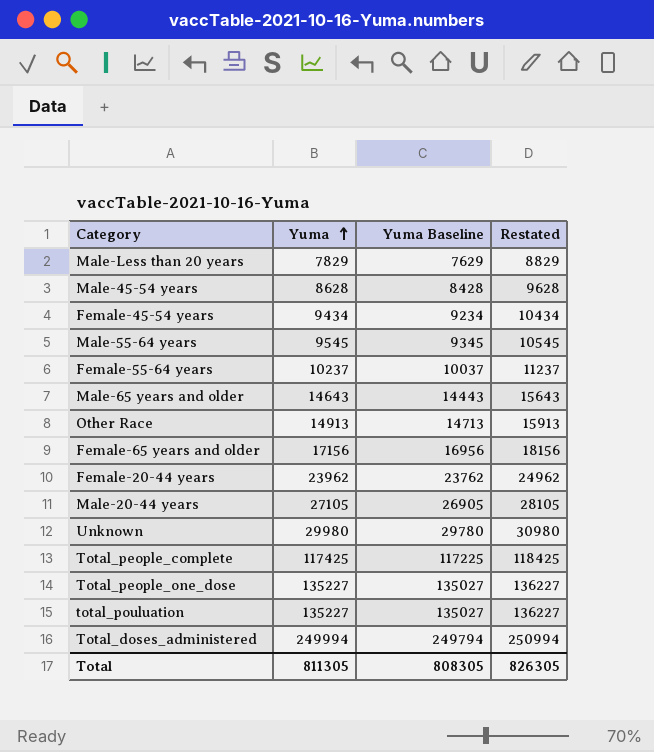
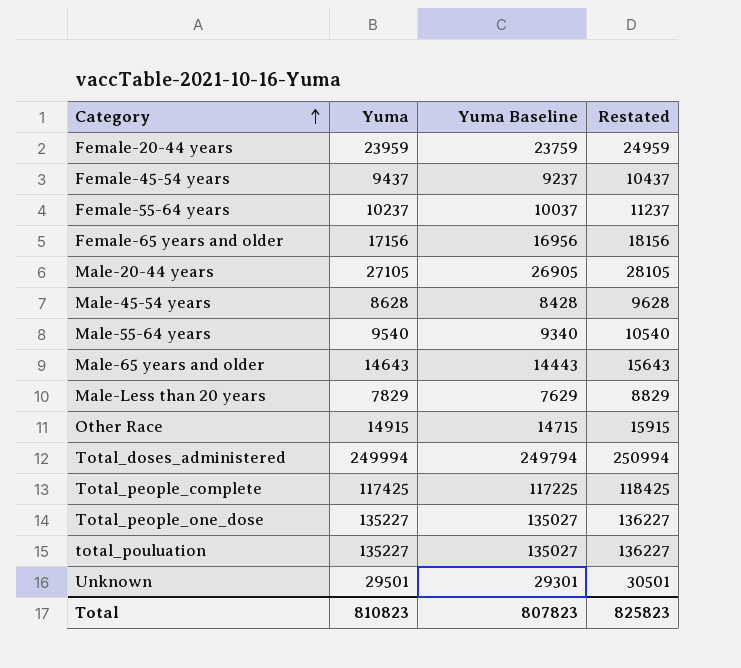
row order: Yuma ascending -> Category ascending
Female-20-44 years | Yuma: 23962 -> 23959
Female-20-44 years | Yuma Baseline: 23762 -> 23759
Female-20-44 years | Restated: 24962 -> 24959
Female-45-54 years | Yuma: 9434 -> 9437
Female-45-54 years | Yuma Baseline: 9234 -> 9237
Female-45-54 years | Restated: 10434 -> 10437
Male-55-64 years | Yuma: 9545 -> 9540
Male-55-64 years | Yuma Baseline: 9345 -> 9340
Male-55-64 years | Restated: 10545 -> 10540
Other Race | Yuma: 14913 -> 14915
Other Race | Yuma Baseline: 14713 -> 14715
Other Race | Restated: 15913 -> 15915
Unknown | Yuma: 29980 -> 29501
Unknown | Yuma Baseline: 29780 -> 29301
Unknown | Restated: 30980 -> 30501
Total | Yuma: 811305 -> 810823
Total | Yuma Baseline: 808305 -> 807823
Total | Restated: 826305 -> 825823

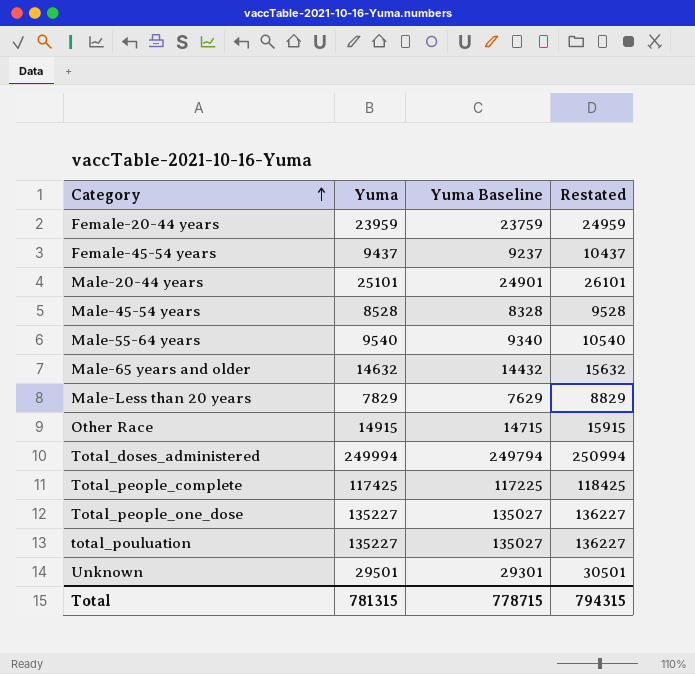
row Female-55-64 years: 10237 | 10037 | 11237 -> none
row Female-65 years and older: 17156 | 16956 | 18156 -> none
Male-20-44 years | Yuma: 27105 -> 25101
Male-20-44 years | Yuma Baseline: 26905 -> 24901
Male-20-44 years | Restated: 28105 -> 26101
Male-45-54 years | Yuma: 8628 -> 8528
Male-45-54 years | Yuma Baseline: 8428 -> 8328
Male-45-54 years | Restated: 9628 -> 9528
Male-65 years and older | Yuma: 14643 -> 14632
Male-65 years and older | Yuma Baseline: 14443 -> 14432
Male-65 years and older | Restated: 15643 -> 15632
Total | Yuma: 810823 -> 781315
Total | Yuma Baseline: 807823 -> 778715
Total | Restated: 825823 -> 794315

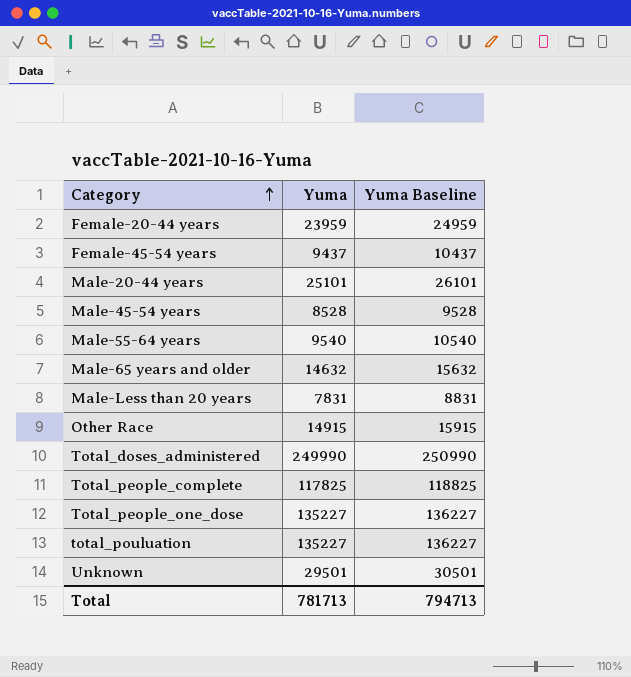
column Restated | formula: [Yuma] + 1000 -> none
column Yuma Baseline | formula: [Yuma] - 200 -> [Yuma] + 1000
Male-Less than 20 years | Yuma: 7829 -> 7831
Total_doses_administered | Yuma: 249994 -> 249990
Total_people_complete | Yuma: 117425 -> 117825
Total | Yuma: 781315 -> 781713
Total | Yuma Baseline: 778715 -> 794713

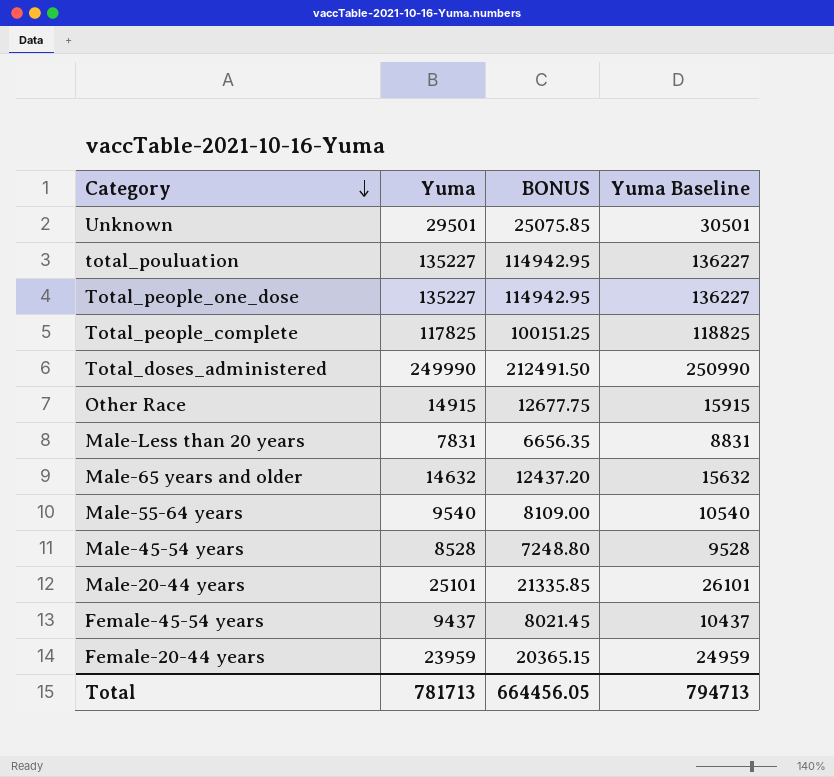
row order: Category ascending -> Category descending
column BONUS | formula: none -> [Yuma] * 0.85

